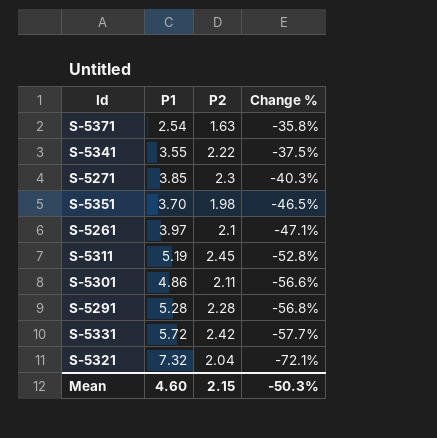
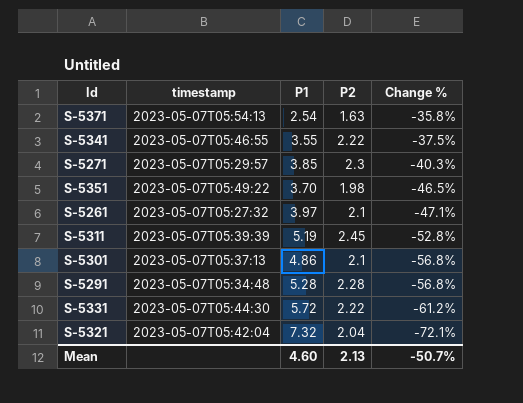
column timestamp | position: none -> 2
S-5301 | P2: 2.11 -> 2.1
S-5301 | Change %: -56.6% -> -56.8%
S-5331 | P2: 2.42 -> 2.22
S-5331 | Change %: -57.7% -> -61.2%
Mean | P2: 2.15 -> 2.13
Mean | Change %: -50.3% -> -50.7%

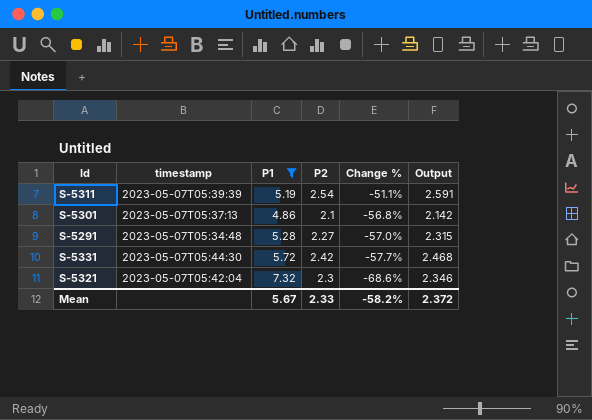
filter: none -> P1 >= 4.86
column Output | formula: none -> [P2] * 1.02
S-5311 | P2: 2.45 -> 2.54
S-5311 | Change %: -52.8% -> -51.1%
S-5291 | P2: 2.28 -> 2.27
S-5291 | Change %: -56.8% -> -57.0%
S-5331 | P2: 2.22 -> 2.42
S-5331 | Change %: -61.2% -> -57.7%
S-5321 | P2: 2.04 -> 2.3
S-5321 | Change %: -72.1% -> -68.6%
Mean | P1: 4.60 -> 5.67
Mean | P2: 2.13 -> 2.33
Mean | Change %: -50.7% -> -58.2%

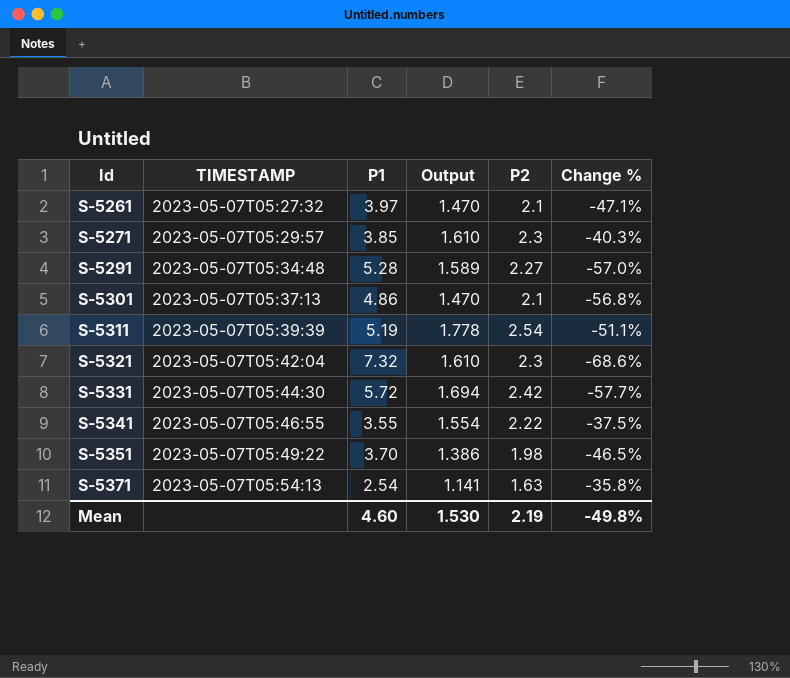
filter: P1 >= 4.86 -> none
row order: Change % descending -> Id ascending
column name: timestamp -> TIMESTAMP
column Output | formula: [P2] * 1.02 -> [P2] * 0.7
column Output | position: 6 -> 4
Mean | P1: 5.67 -> 4.60
Mean | Output: 2.372 -> 1.530
Mean | P2: 2.33 -> 2.19
Mean | Change %: -58.2% -> -49.8%

